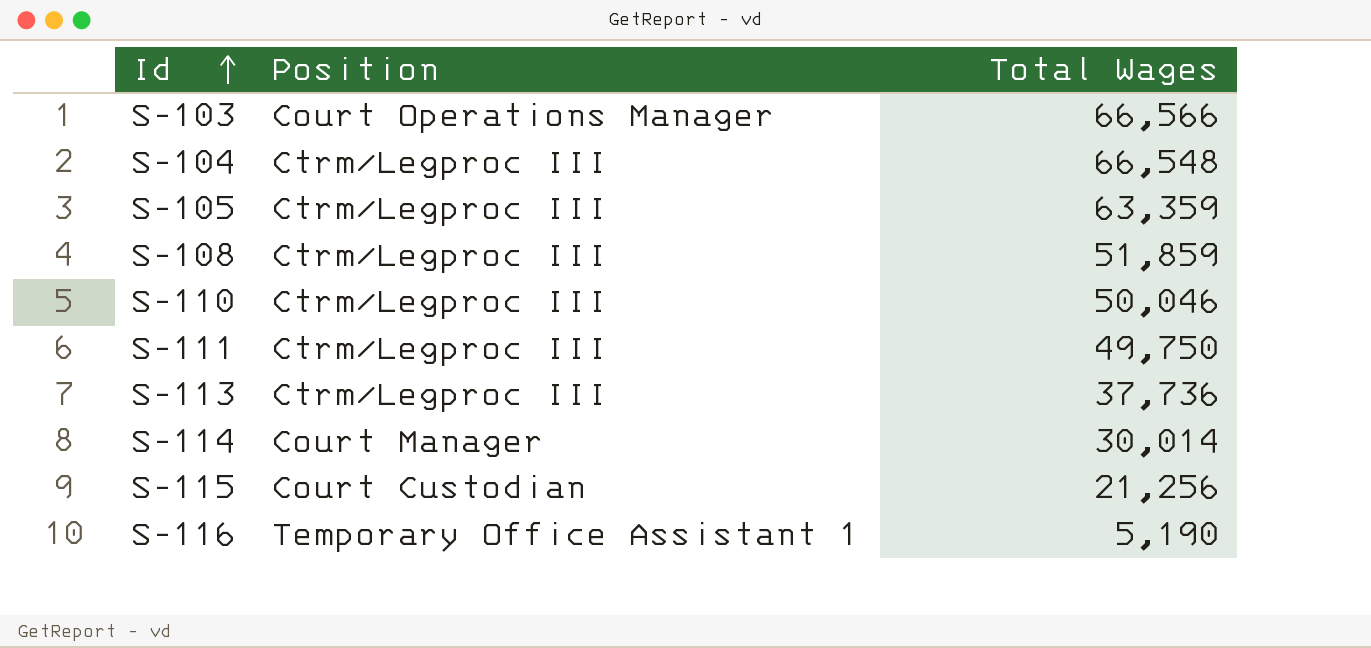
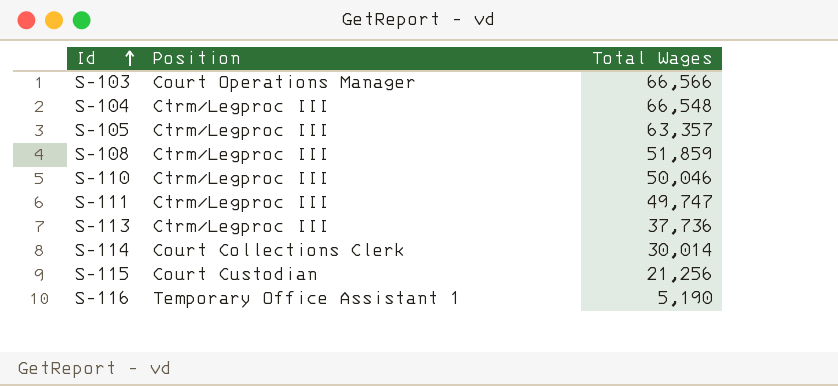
S-105 | Total Wages: 63,359 -> 63,357
S-111 | Total Wages: 49,750 -> 49,747
S-114 | Position: Court Manager -> Court Collections Clerk

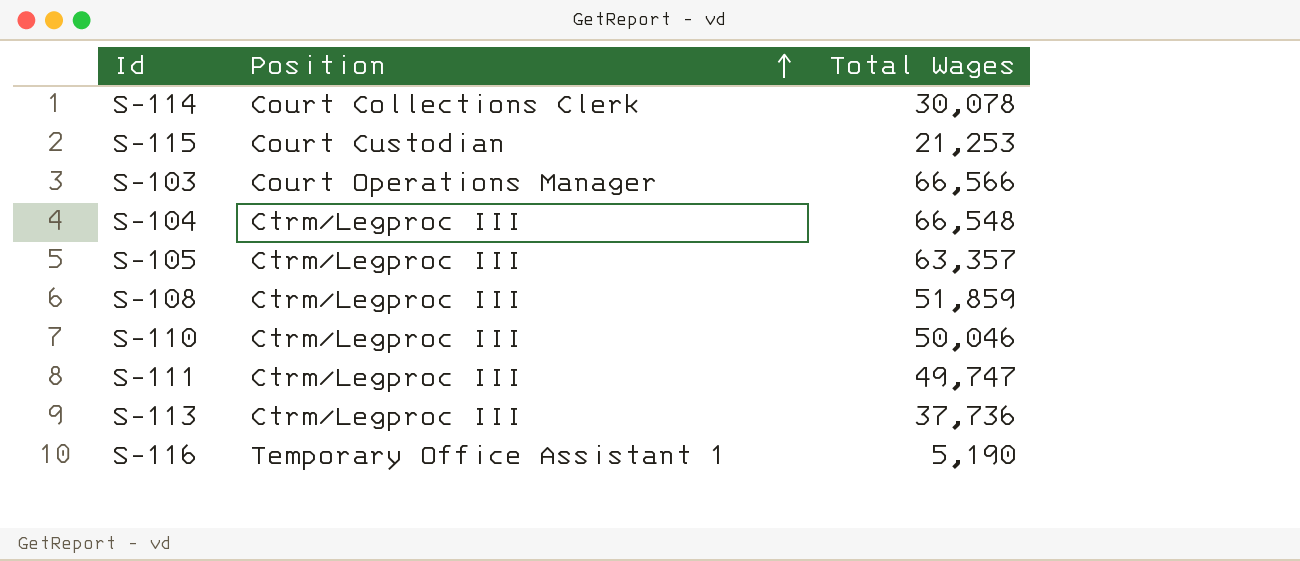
row order: Id ascending -> Position ascending
S-114 | Total Wages: 30,014 -> 30,078
S-115 | Total Wages: 21,256 -> 21,253

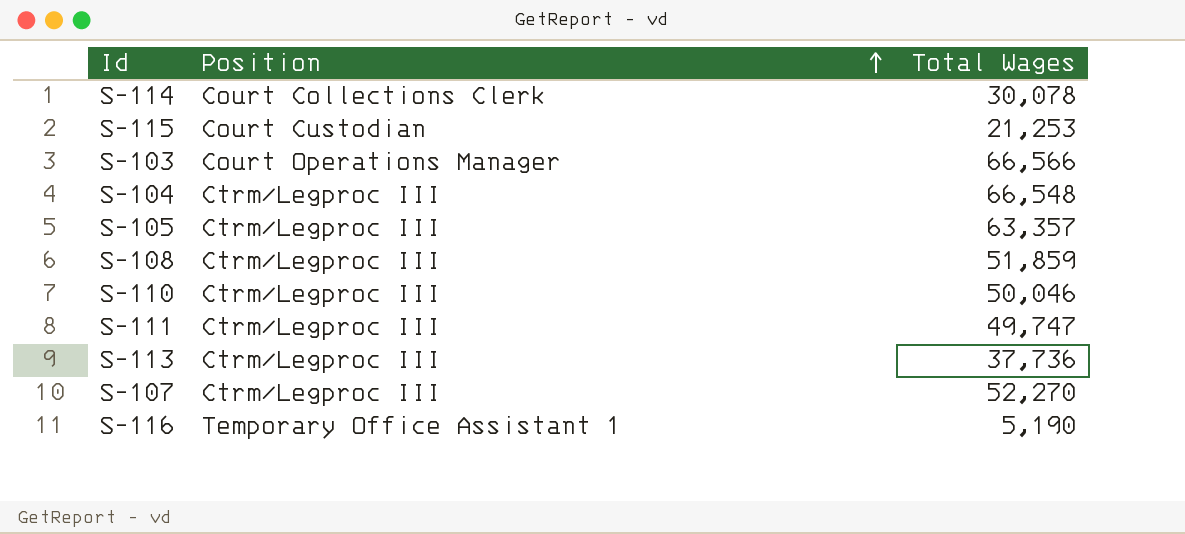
row S-107: none -> Ctrm/Legproc III | 52,270

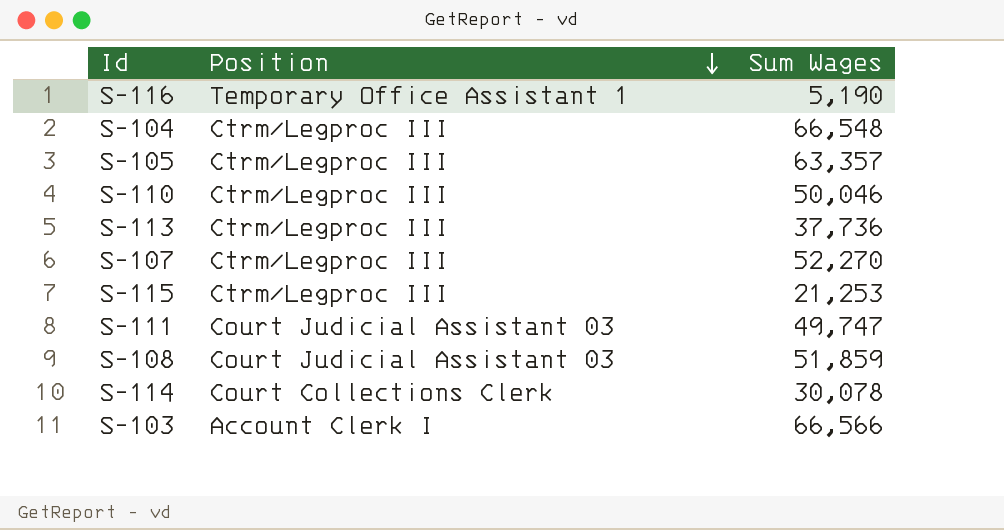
row order: Position ascending -> Position descending
column name: Total Wages -> Sum Wages
S-115 | Position: Court Custodian -> Ctrm/Legproc III
S-111 | Position: Ctrm/Legproc III -> Court Judicial Assistant 03
S-108 | Position: Ctrm/Legproc III -> Court Judicial Assistant 03
S-103 | Position: Court Operations Manager -> Account Clerk I

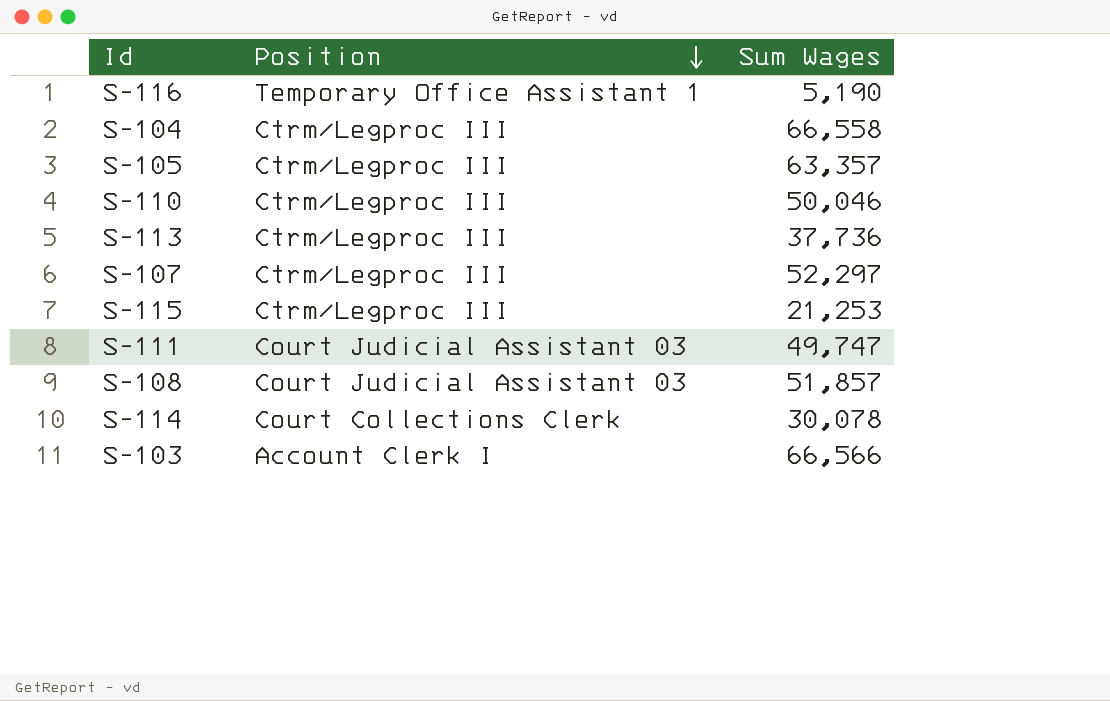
S-104 | Sum Wages: 66,548 -> 66,558
S-107 | Sum Wages: 52,270 -> 52,297
S-108 | Sum Wages: 51,859 -> 51,857

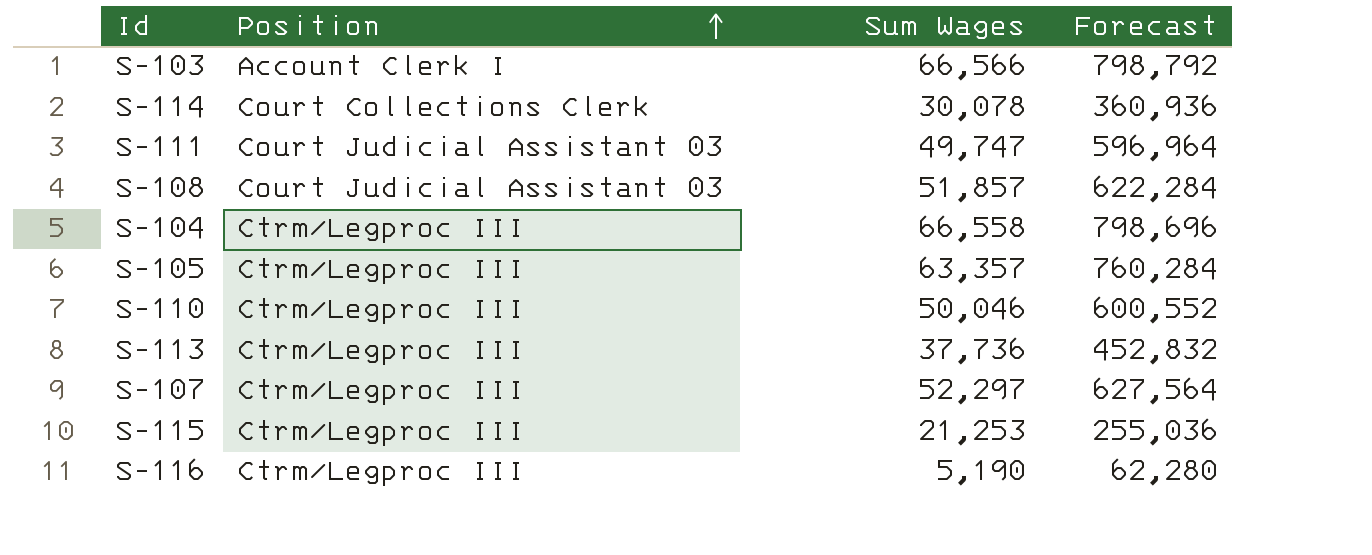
row order: Position descending -> Position ascending
column Forecast | formula: none -> [Sum Wages] * 12
S-116 | Position: Temporary Office Assistant 1 -> Ctrm/Legproc III

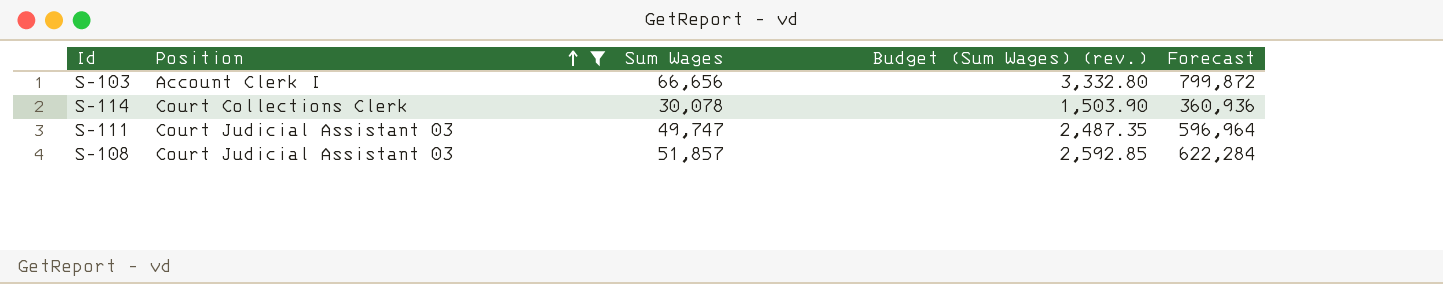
filter: none -> Position != Ctrm/Legproc III
column Budget (Sum Wages) (rev.) | formula: none -> [Sum Wages] * 0.05
S-103 | Sum Wages: 66,566 -> 66,656
S-103 | Forecast: 798,792 -> 799,872

